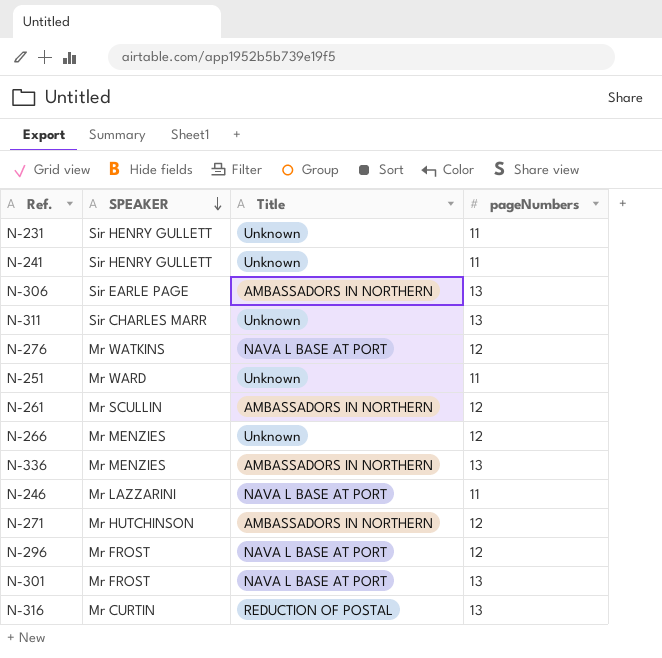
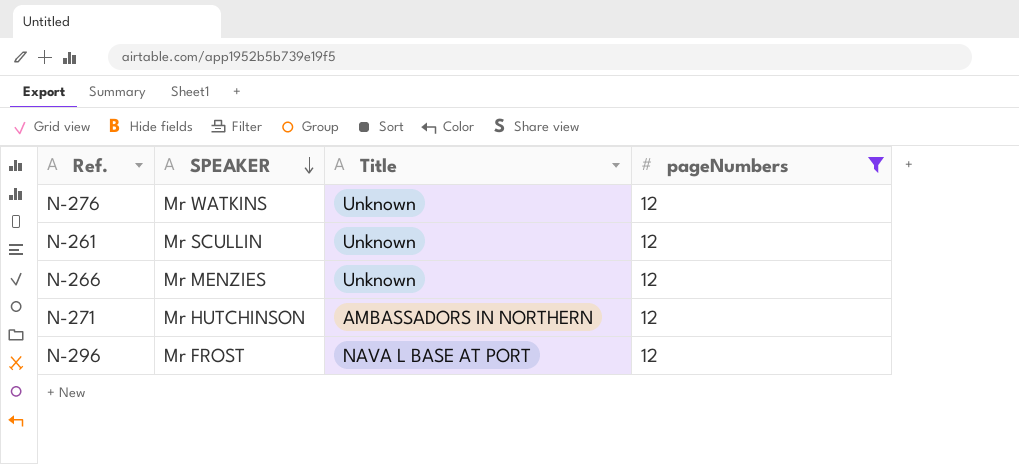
filter: none -> pageNumbers = 12
N-276 | Title: NAVA L BASE AT PORT -> Unknown
N-261 | Title: AMBASSADORS IN NORTHERN -> Unknown

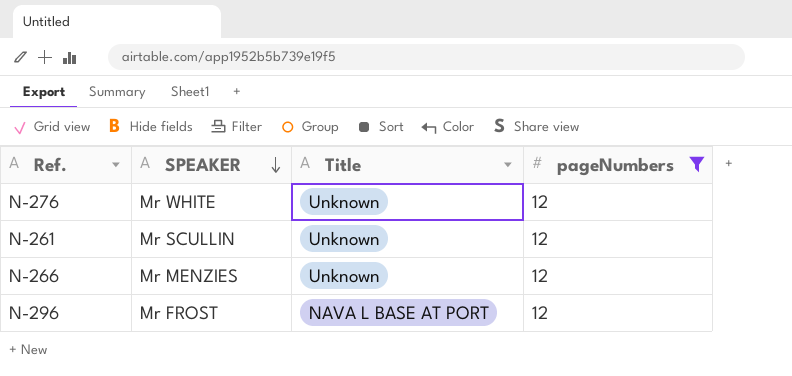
row N-271: Mr HUTCHINSON | AMBASSADORS IN NORTHERN | 12 -> none
N-276 | SPEAKER: Mr WATKINS -> Mr WHITE

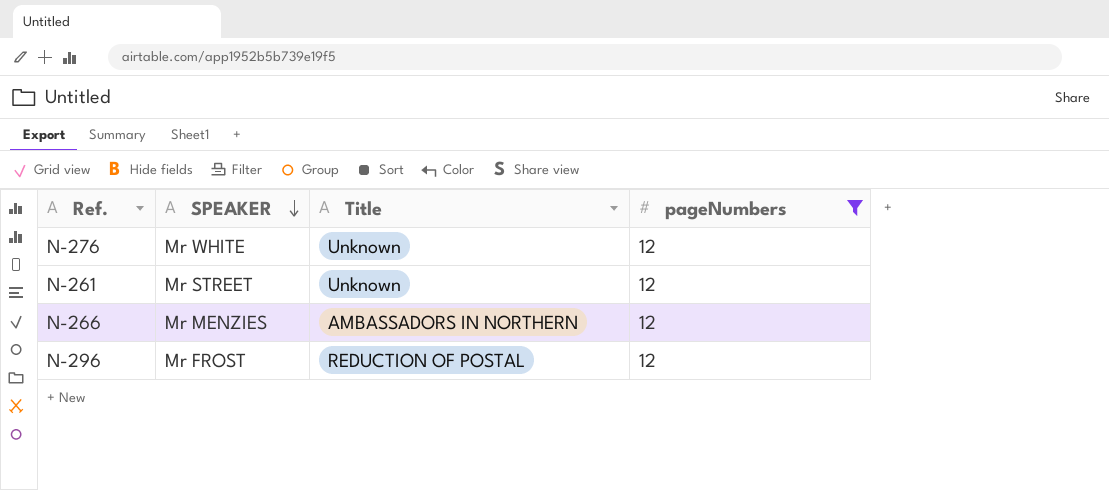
N-261 | SPEAKER: Mr SCULLIN -> Mr STREET
N-266 | Title: Unknown -> AMBASSADORS IN NORTHERN
N-296 | Title: NAVA L BASE AT PORT -> REDUCTION OF POSTAL

